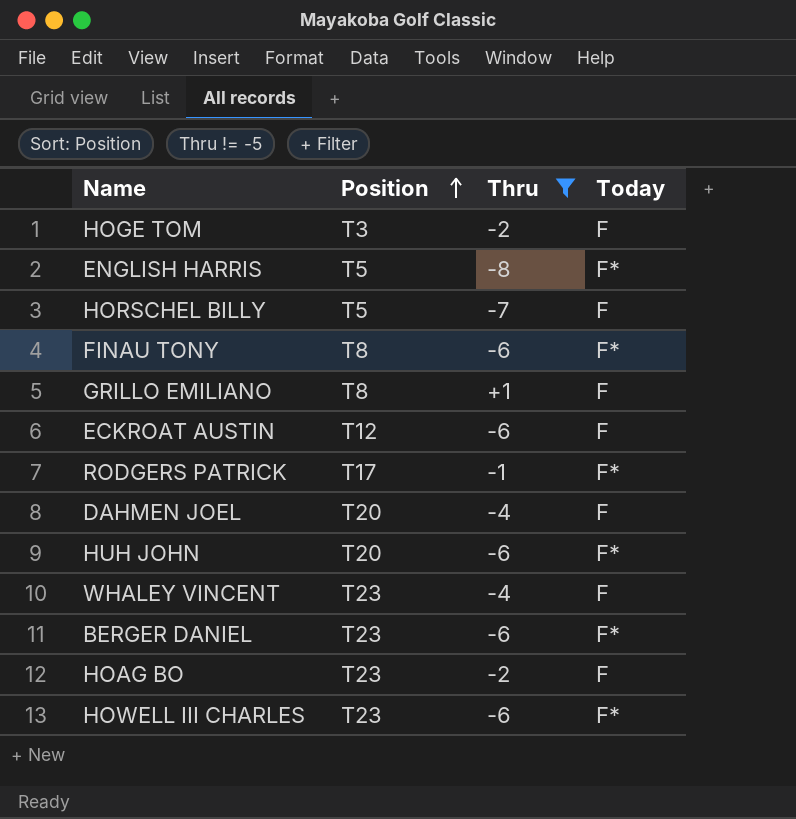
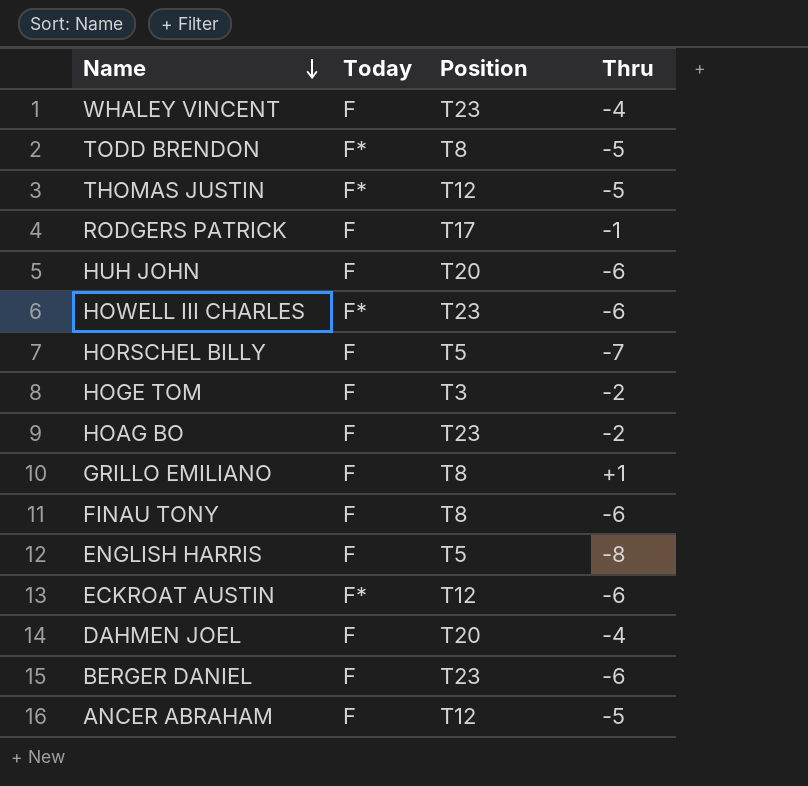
filter: Thru != -5 -> none
row order: Position ascending -> Name descending
column Today | position: 4 -> 2
RODGERS PATRICK | Today: F* -> F
HUH JOHN | Today: F* -> F
FINAU TONY | Today: F* -> F
ENGLISH HARRIS | Today: F* -> F
ECKROAT AUSTIN | Today: F -> F*
BERGER DANIEL | Today: F* -> F

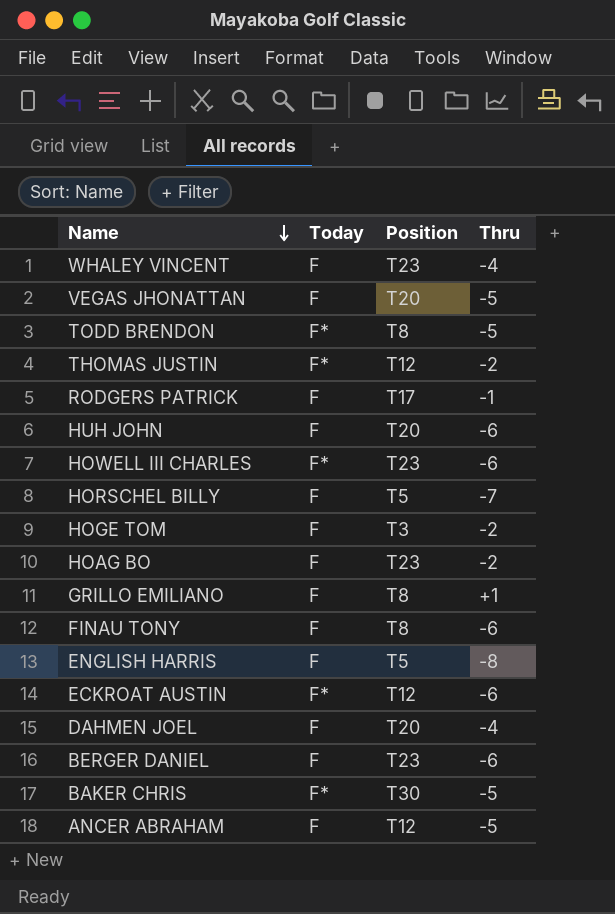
row VEGAS JHONATTAN: none -> F | T20 | -5
THOMAS JUSTIN | Thru: -5 -> -2
row BAKER CHRIS: none -> F* | T30 | -5

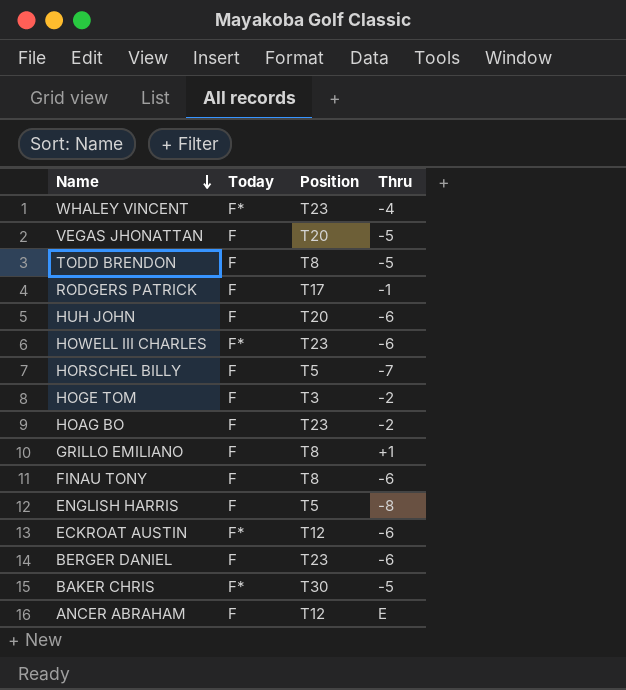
row THOMAS JUSTIN: F* | T12 | -2 -> none
row DAHMEN JOEL: F | T20 | -4 -> none
WHALEY VINCENT | Today: F -> F*
TODD BRENDON | Today: F* -> F
ANCER ABRAHAM | Thru: -5 -> E

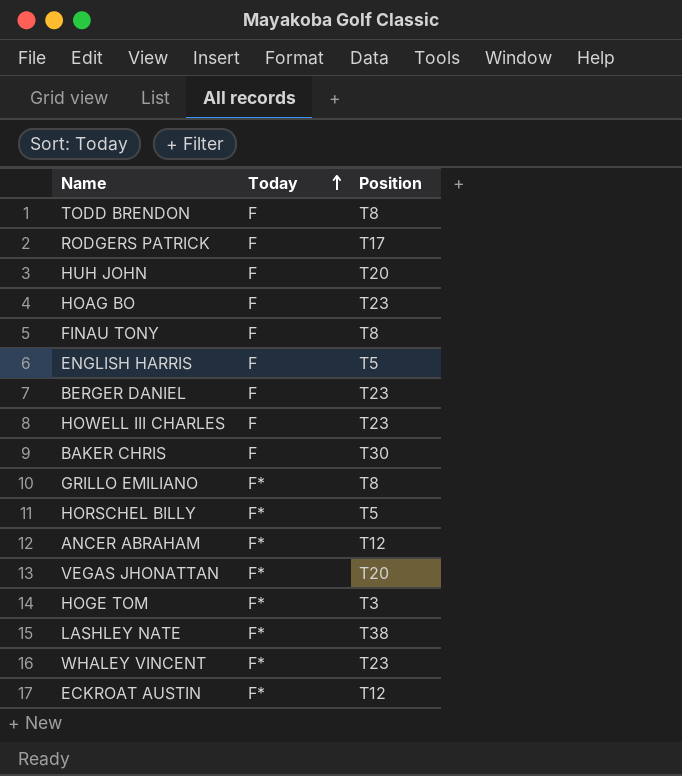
row order: Name descending -> Today ascending
column Thru | position: 4 -> none
HOWELL III CHARLES | Today: F* -> F
BAKER CHRIS | Today: F* -> F
GRILLO EMILIANO | Today: F -> F*
HORSCHEL BILLY | Today: F -> F*
ANCER ABRAHAM | Today: F -> F*
VEGAS JHONATTAN | Today: F -> F*
HOGE TOM | Today: F -> F*
row LASHLEY NATE: none -> F* | T38

